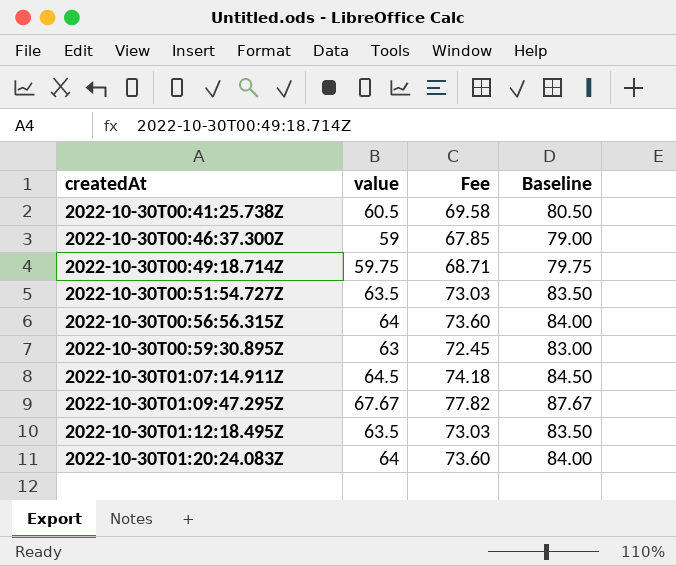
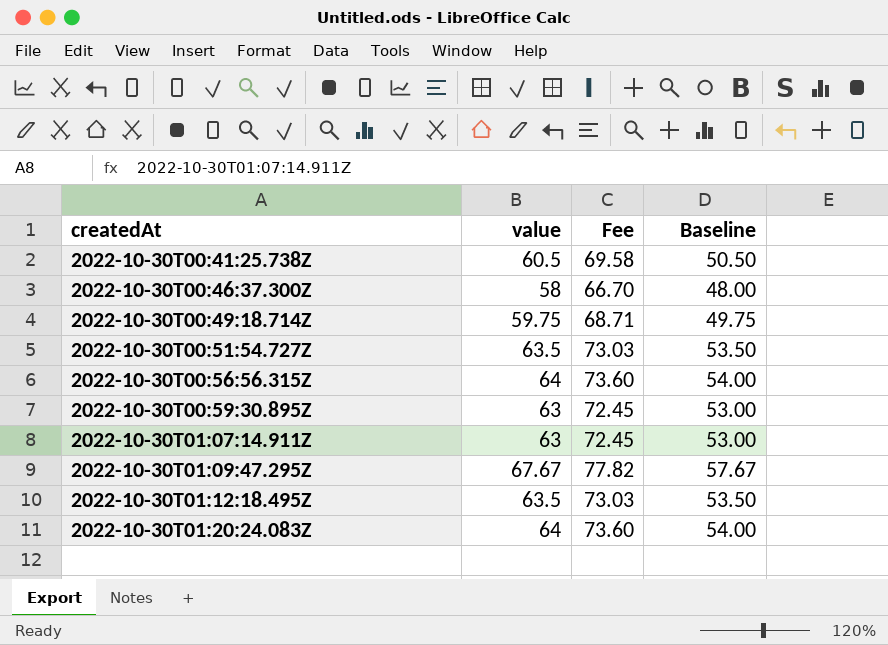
column Baseline | formula: [value] + 20 -> [value] - 10
2022-10-30T00:46:37.300Z | value: 59 -> 58
2022-10-30T00:46:37.300Z | Fee: 67.85 -> 66.70
2022-10-30T01:07:14.911Z | value: 64.5 -> 63
2022-10-30T01:07:14.911Z | Fee: 74.18 -> 72.45

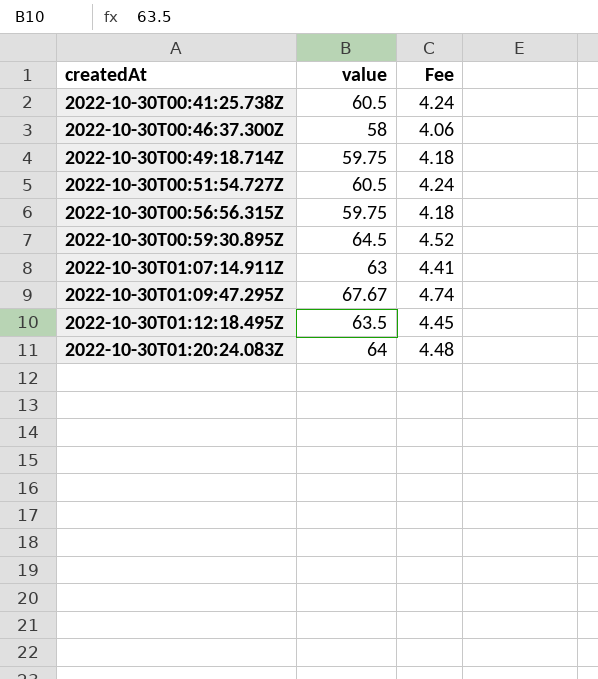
column Baseline | formula: [value] - 10 -> none
column Fee | formula: [value] * 1.15 -> [value] * 0.07
2022-10-30T00:51:54.727Z | value: 63.5 -> 60.5
2022-10-30T00:56:56.315Z | value: 64 -> 59.75
2022-10-30T00:59:30.895Z | value: 63 -> 64.5

